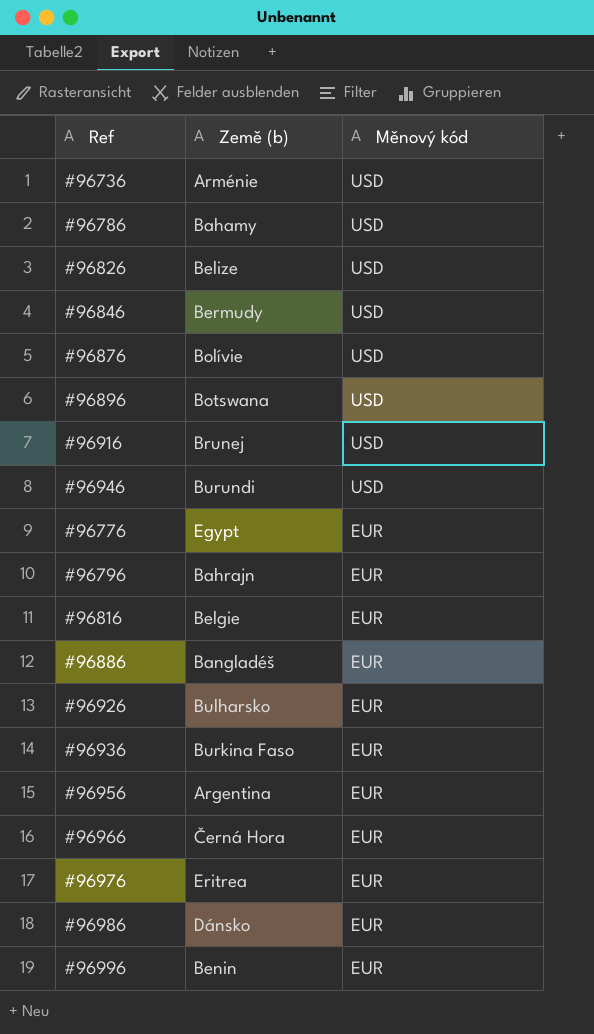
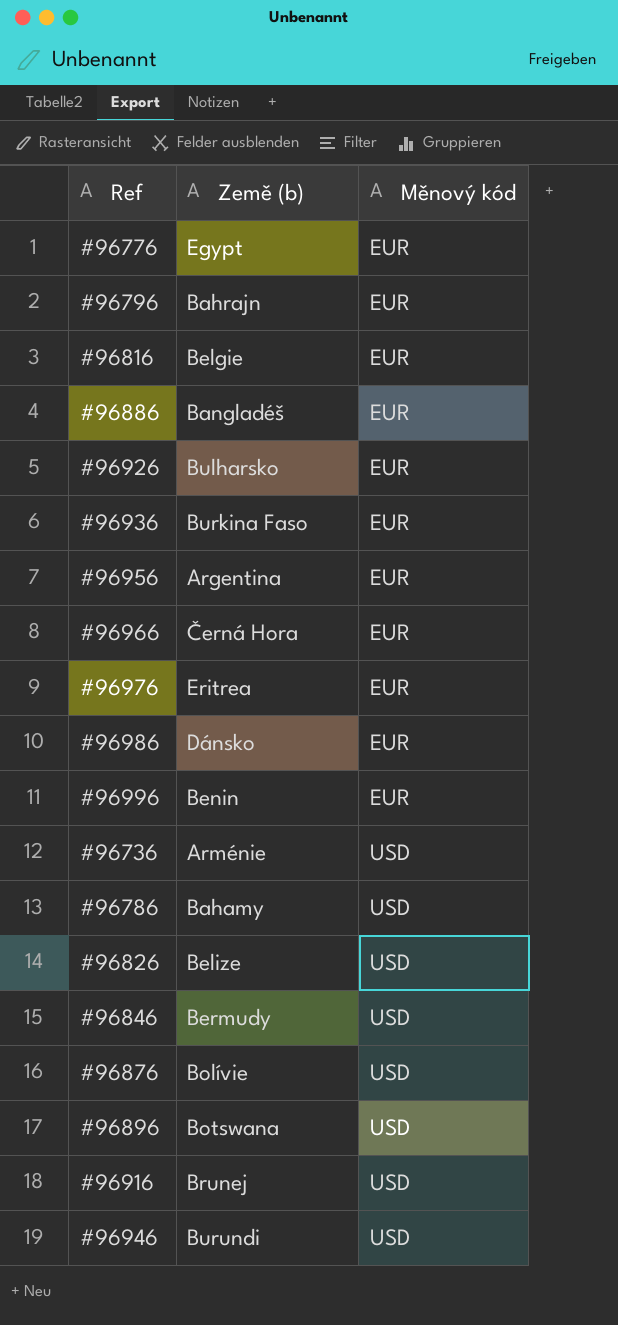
row order: Měnový kód descending -> Měnový kód ascending

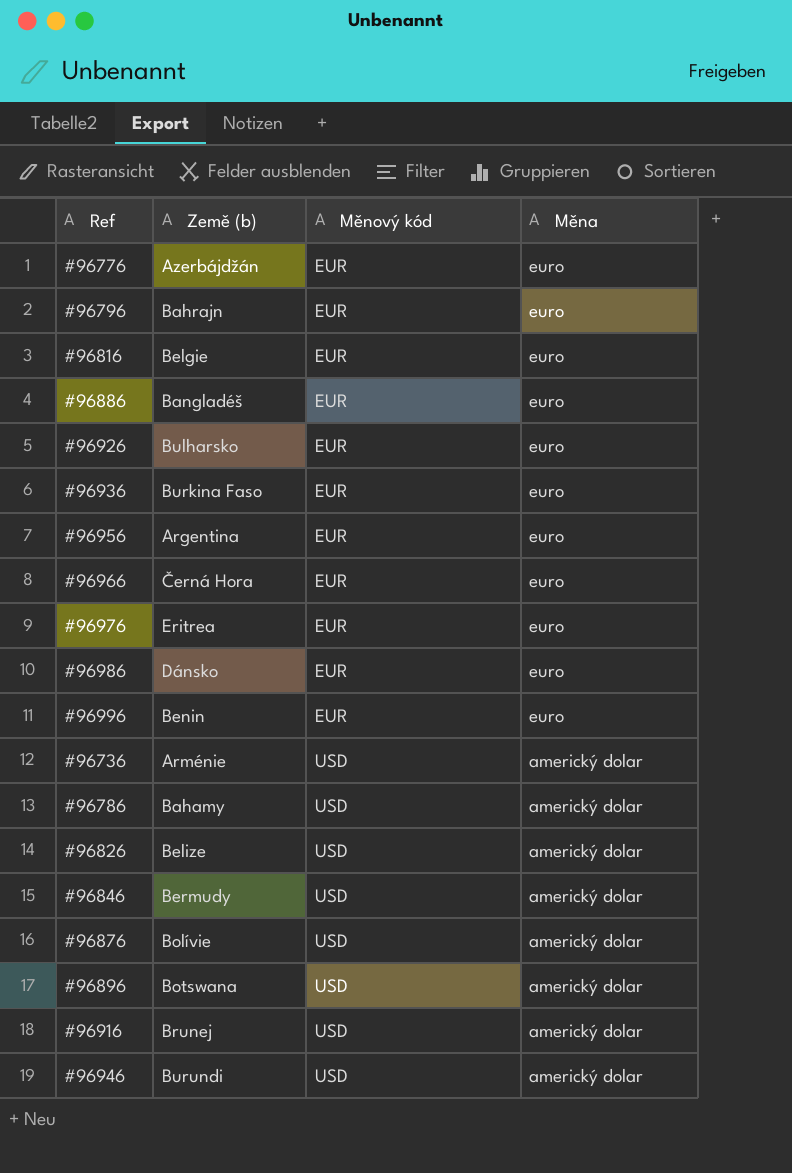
column Měna | position: none -> 4
#96776 | Země (b): Egypt -> Azerbájdžán

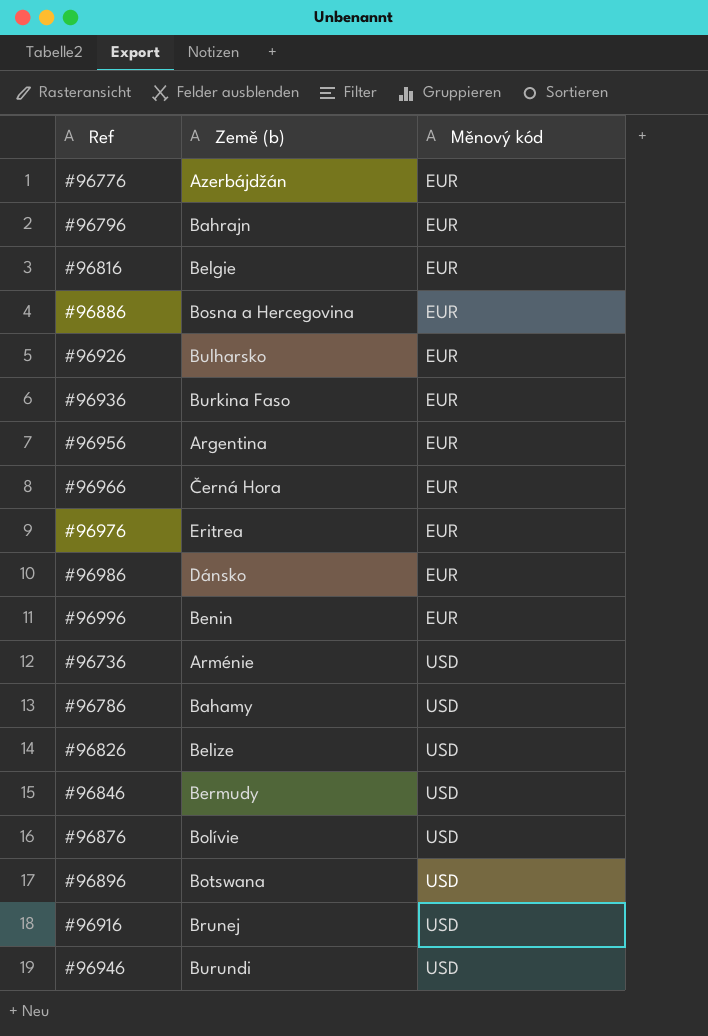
column Měna | position: 4 -> none
#96886 | Země (b): Bangladéš -> Bosna a Hercegovina

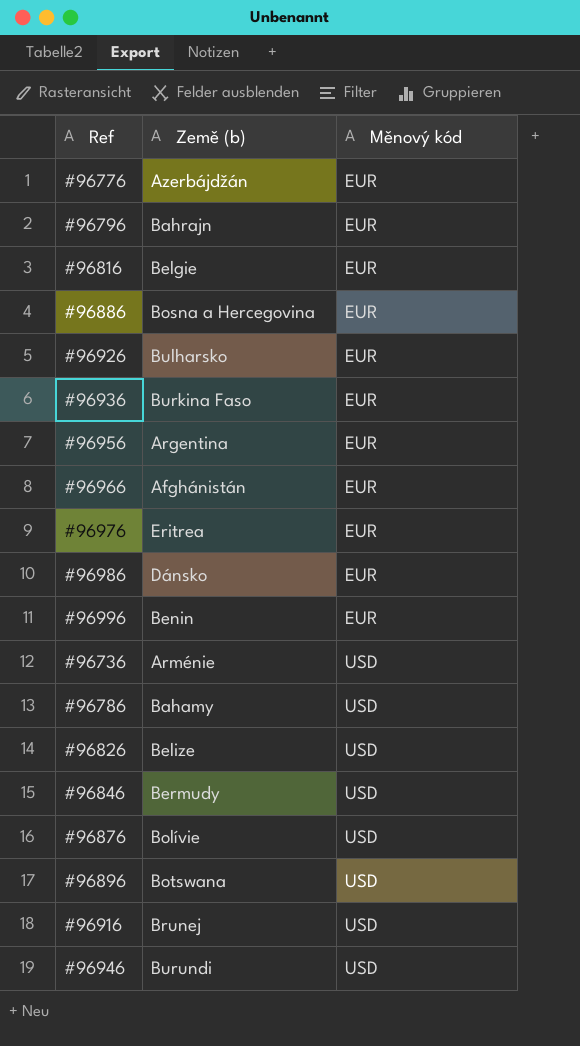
#96966 | Země (b): Černá Hora -> Afghánistán

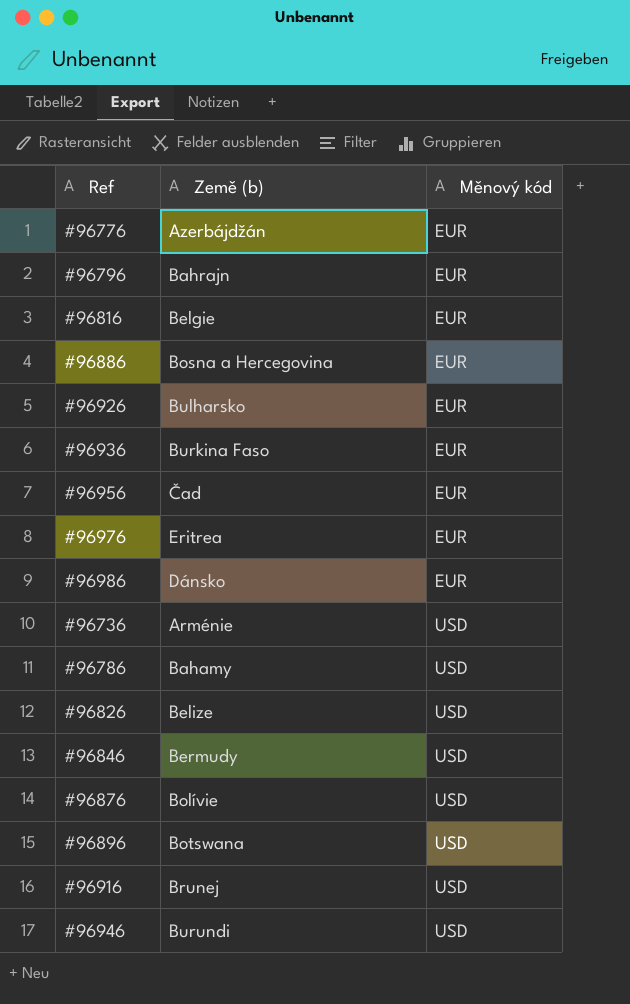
row #96966: Afghánistán | EUR -> none
row #96996: Benin | EUR -> none
#96956 | Země (b): Argentina -> Čad

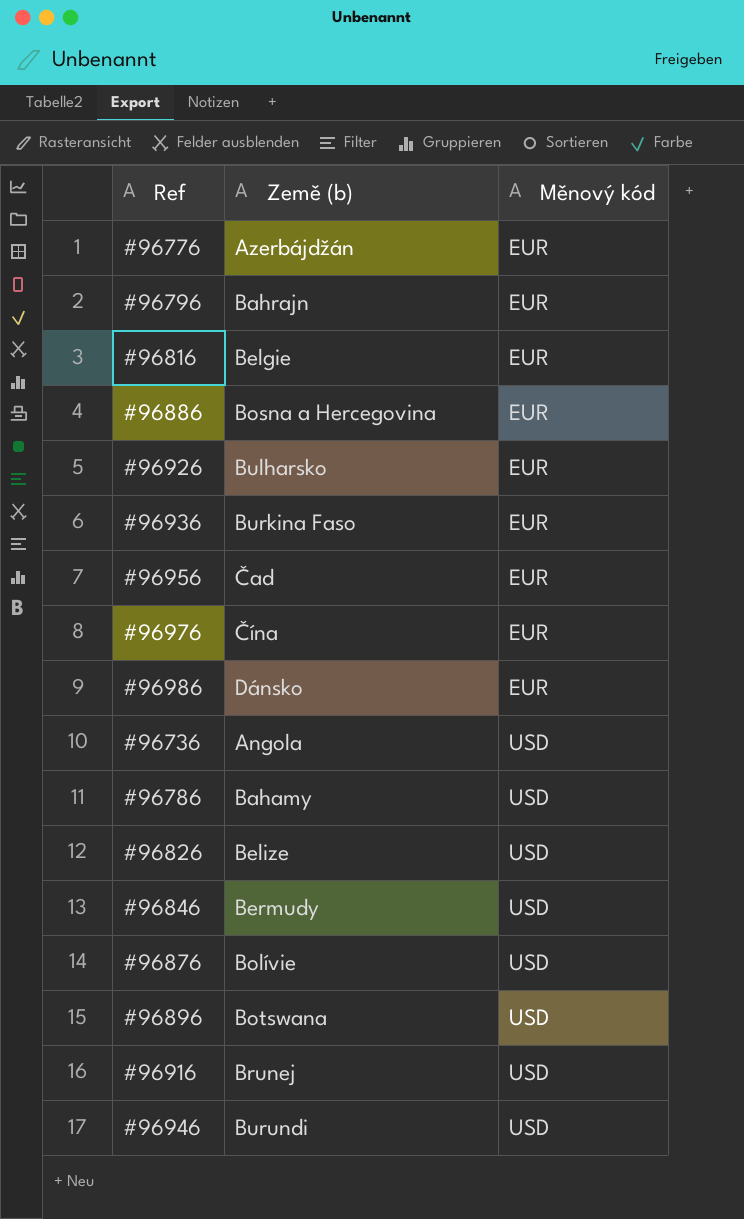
#96976 | Země (b): Eritrea -> Čína
#96736 | Země (b): Arménie -> Angola

